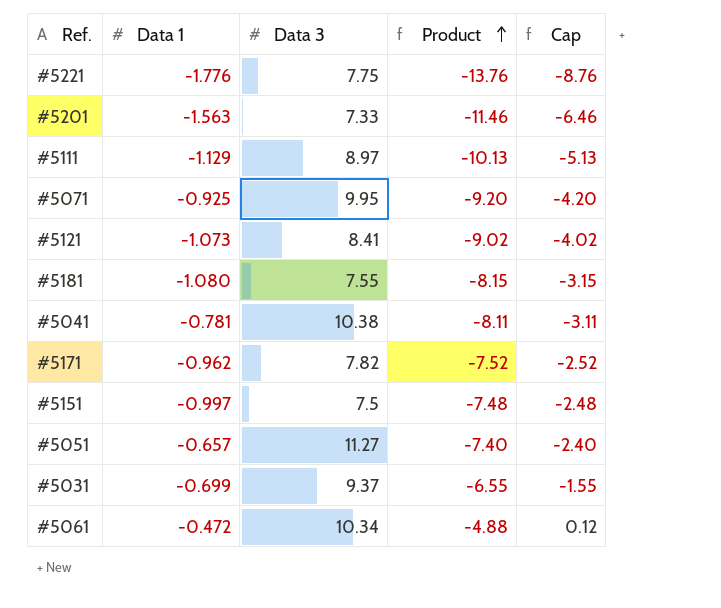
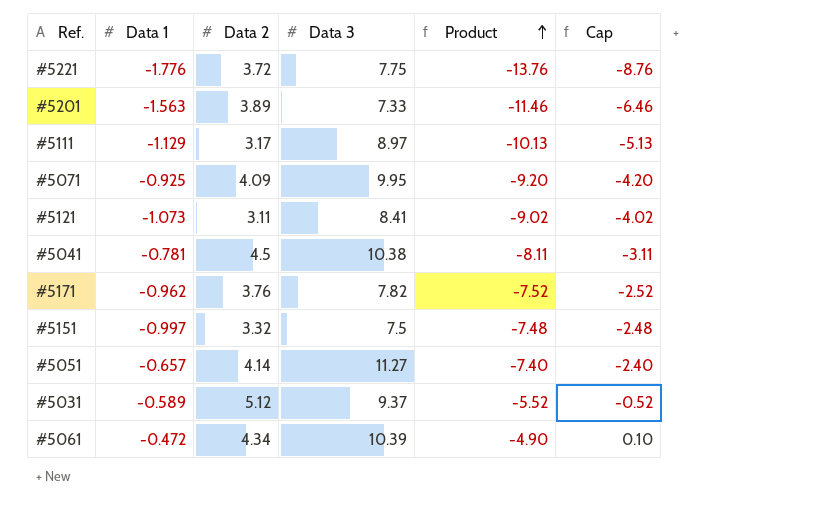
column Data 2 | position: none -> 3
row #5181: -1.080 | 7.55 | -8.15 | -3.15 -> none
#5031 | Data 1: -0.699 -> -0.589
#5031 | Product: -6.55 -> -5.52
#5031 | Cap: -1.55 -> -0.52
#5061 | Data 3: 10.34 -> 10.39
#5061 | Product: -4.88 -> -4.90
#5061 | Cap: 0.12 -> 0.10

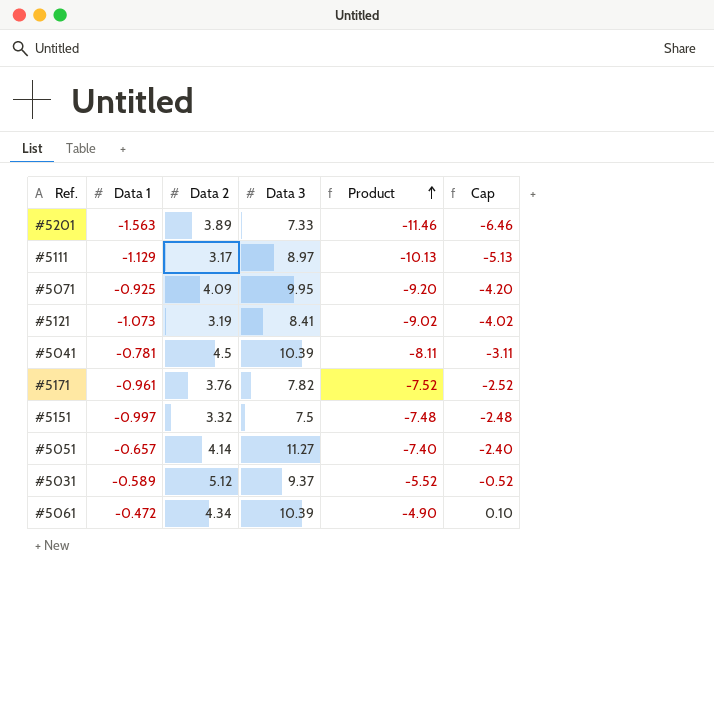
row #5221: -1.776 | 3.72 | 7.75 | -13.76 | -8.76 -> none
#5121 | Data 2: 3.11 -> 3.19
#5041 | Data 3: 10.38 -> 10.39
#5171 | Data 1: -0.962 -> -0.961

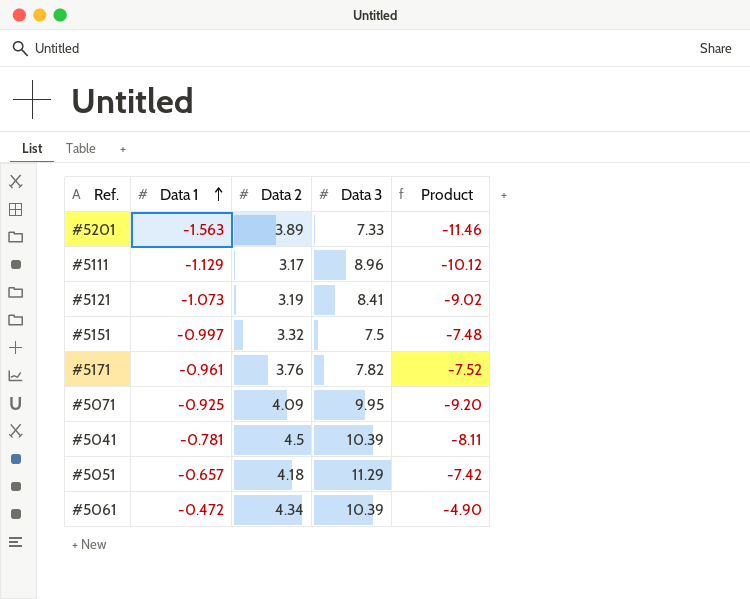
row order: Product ascending -> Data 1 ascending
column Cap | formula: [Product] + 5 -> none
row #5031: -0.589 | 5.12 | 9.37 | -5.52 | -0.52 -> none
#5111 | Data 3: 8.97 -> 8.96
#5111 | Product: -10.13 -> -10.12
#5051 | Data 2: 4.14 -> 4.18
#5051 | Data 3: 11.27 -> 11.29
#5051 | Product: -7.40 -> -7.42

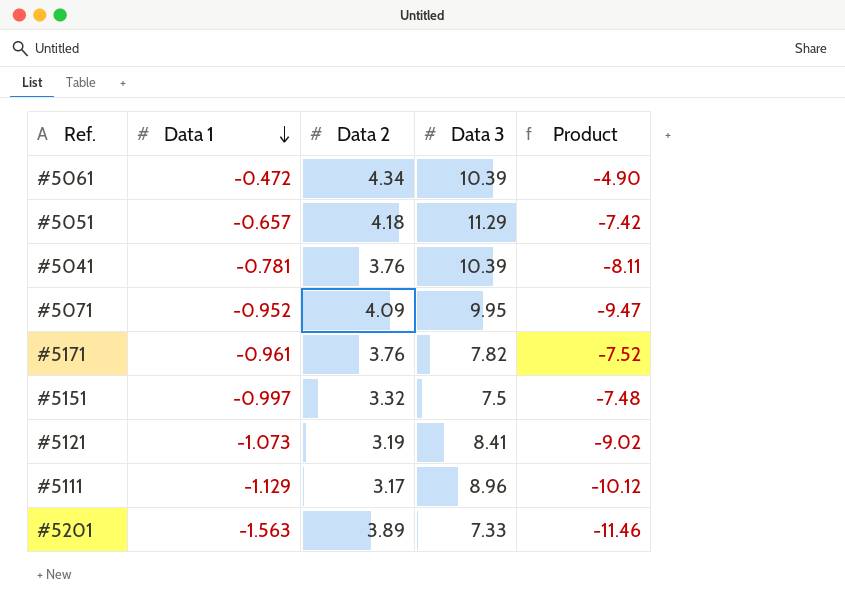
row order: Data 1 ascending -> Data 1 descending
#5041 | Data 2: 4.5 -> 3.76
#5071 | Data 1: -0.925 -> -0.952
#5071 | Product: -9.20 -> -9.47

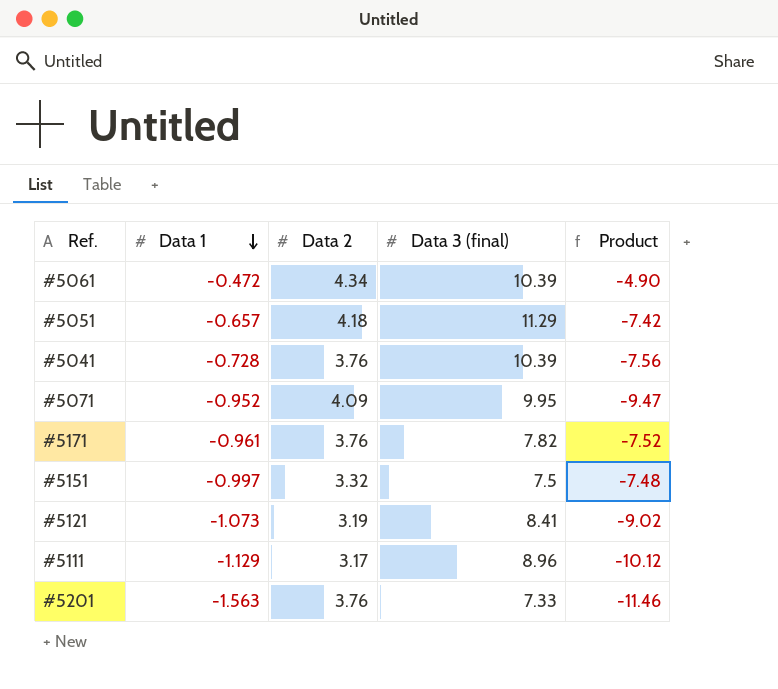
column name: Data 3 -> Data 3 (final)
#5041 | Data 1: -0.781 -> -0.728
#5041 | Product: -8.11 -> -7.56
#5201 | Data 2: 3.89 -> 3.76

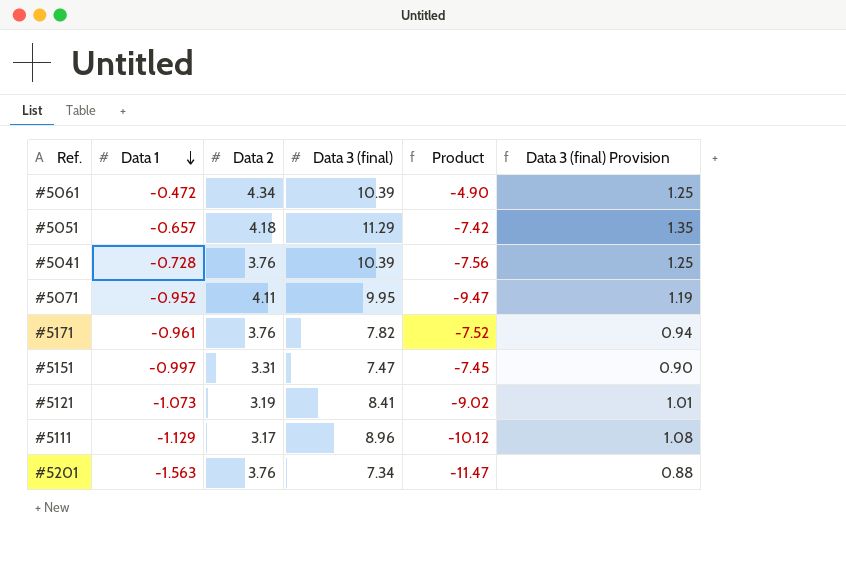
column Data 3 (final) Provision | formula: none -> [Data 3 (final)] * 0.12
#5071 | Data 2: 4.09 -> 4.11
#5151 | Data 2: 3.32 -> 3.31
#5151 | Data 3 (final): 7.5 -> 7.47
#5151 | Product: -7.48 -> -7.45
#5201 | Data 3 (final): 7.33 -> 7.34
#5201 | Product: -11.46 -> -11.47

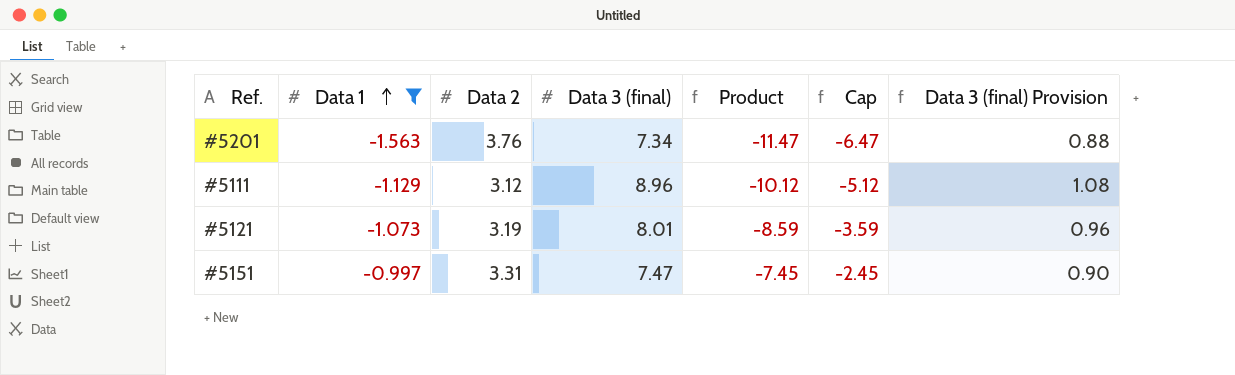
filter: none -> Data 1 <= -0.997
row order: Data 1 descending -> Data 1 ascending
column Cap | formula: none -> [Product] + 5
#5111 | Data 2: 3.17 -> 3.12
#5121 | Data 3 (final): 8.41 -> 8.01
#5121 | Product: -9.02 -> -8.59
#5121 | Data 3 (final) Provision: 1.01 -> 0.96

